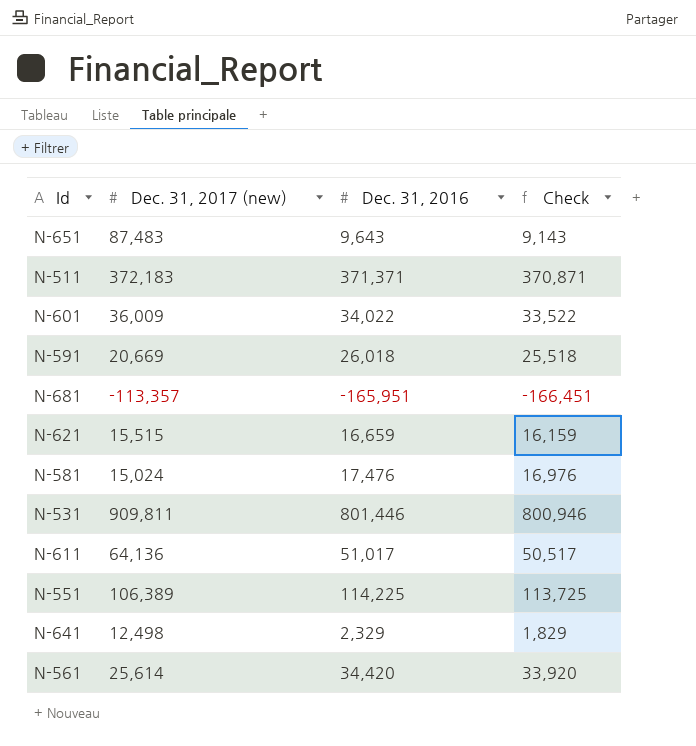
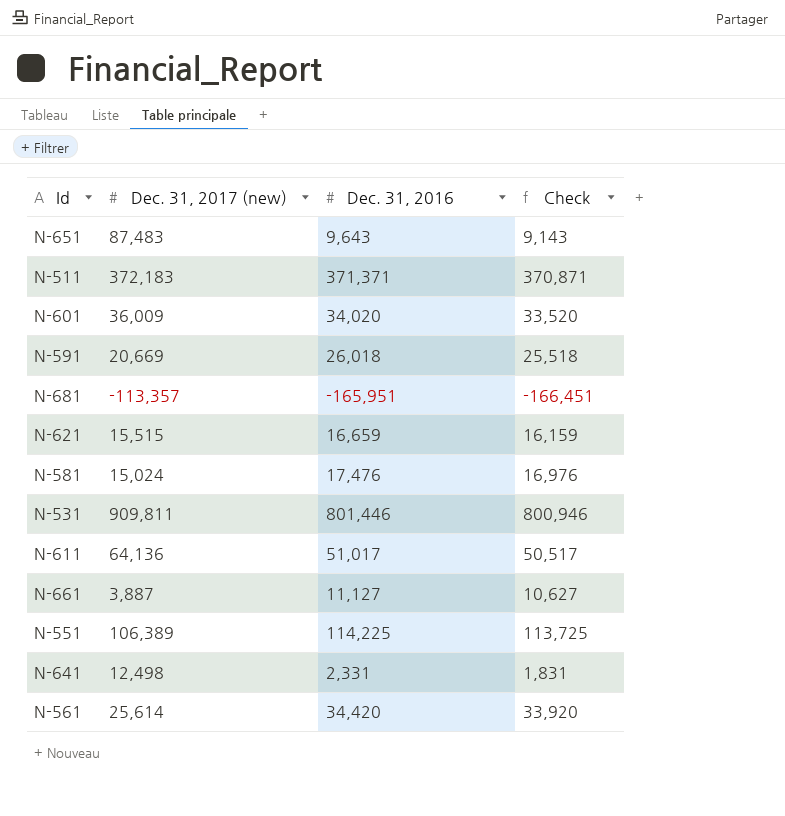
N-601 | Dec. 31, 2016: 34,022 -> 34,020
N-601 | Check: 33,522 -> 33,520
row N-661: none -> 3,887 | 11,127 | 10,627
N-641 | Dec. 31, 2016: 2,329 -> 2,331
N-641 | Check: 1,829 -> 1,831

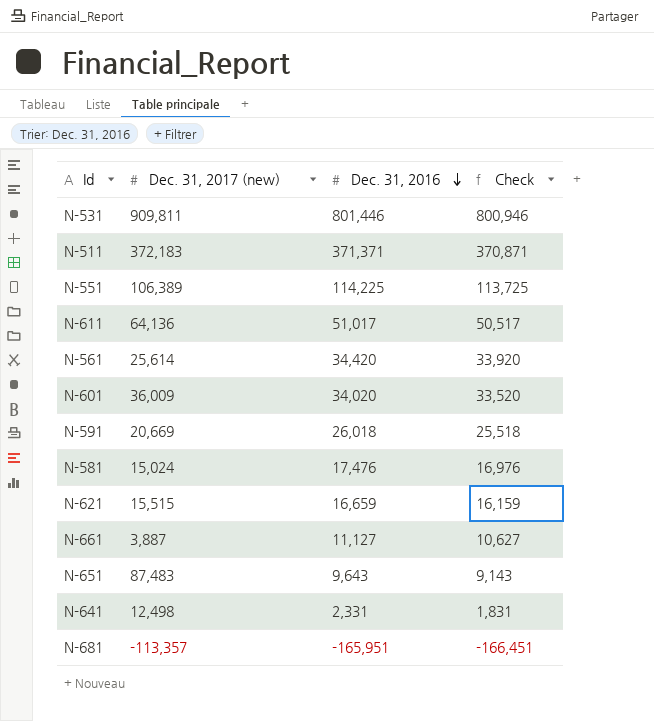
row order: none -> Dec. 31, 2016 descending

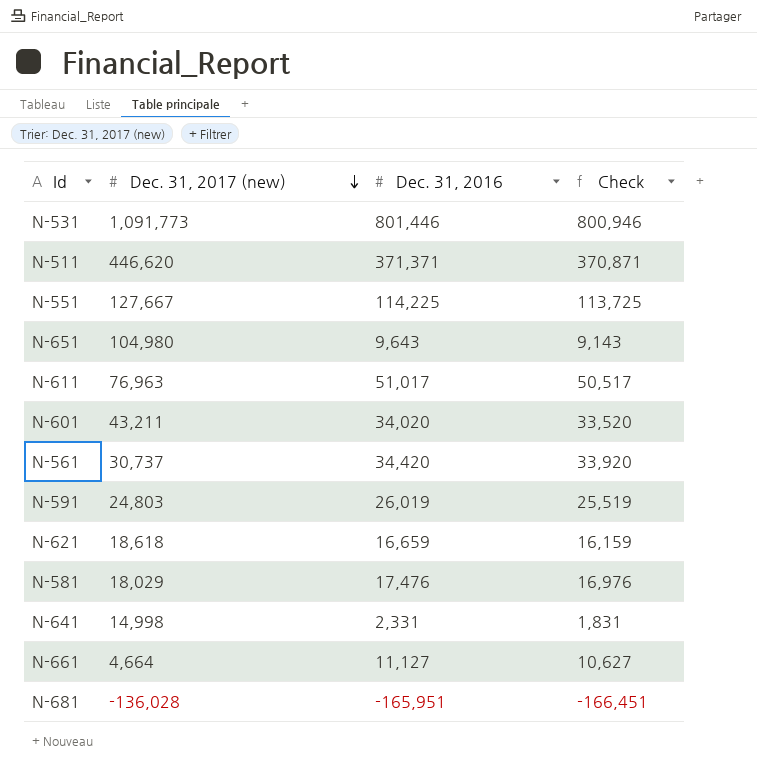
row order: Dec. 31, 2016 descending -> Dec. 31, 2017 (new) descending
N-531 | Dec. 31, 2017 (new): 909,811 -> 1,091,773
N-511 | Dec. 31, 2017 (new): 372,183 -> 446,620
N-551 | Dec. 31, 2017 (new): 106,389 -> 127,667
N-651 | Dec. 31, 2017 (new): 87,483 -> 104,980
N-611 | Dec. 31, 2017 (new): 64,136 -> 76,963
N-601 | Dec. 31, 2017 (new): 36,009 -> 43,211
N-561 | Dec. 31, 2017 (new): 25,614 -> 30,737
N-591 | Dec. 31, 2017 (new): 20,669 -> 24,803
N-591 | Dec. 31, 2016: 26,018 -> 26,019
N-591 | Check: 25,518 -> 25,519
N-621 | Dec. 31, 2017 (new): 15,515 -> 18,618
N-581 | Dec. 31, 2017 (new): 15,024 -> 18,029
N-641 | Dec. 31, 2017 (new): 12,498 -> 14,998
N-661 | Dec. 31, 2017 (new): 3,887 -> 4,664
N-681 | Dec. 31, 2017 (new): -113,357 -> -136,028

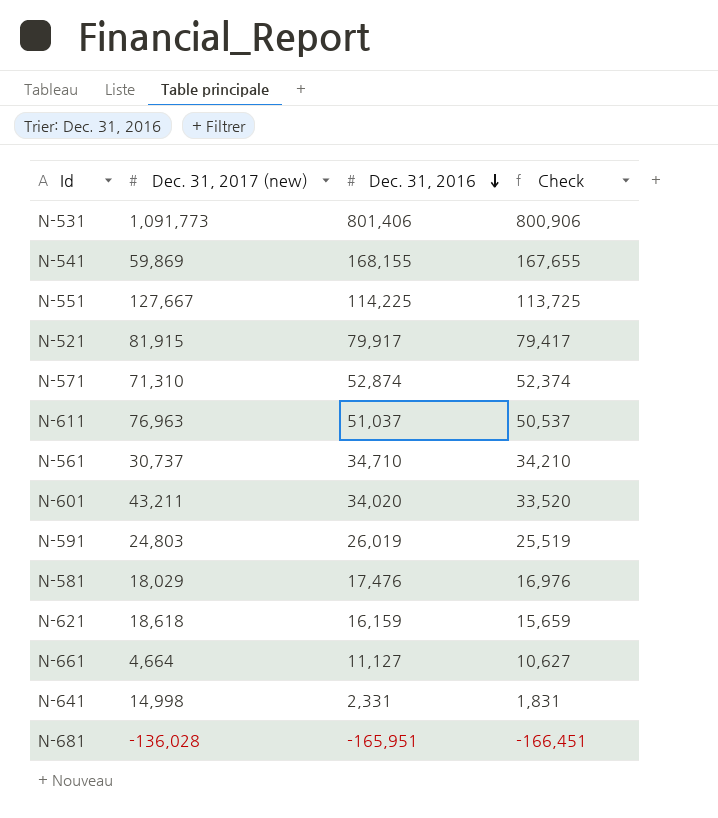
row order: Dec. 31, 2017 (new) descending -> Dec. 31, 2016 descending
row N-511: 446,620 | 371,371 | 370,871 -> none
row N-651: 104,980 | 9,643 | 9,143 -> none
N-531 | Dec. 31, 2016: 801,446 -> 801,406
N-531 | Check: 800,946 -> 800,906
row N-541: none -> 59,869 | 168,155 | 167,655
row N-521: none -> 81,915 | 79,917 | 79,417
row N-571: none -> 71,310 | 52,874 | 52,374
N-611 | Dec. 31, 2016: 51,017 -> 51,037
N-611 | Check: 50,517 -> 50,537
N-561 | Dec. 31, 2016: 34,420 -> 34,710
N-561 | Check: 33,920 -> 34,210
N-621 | Dec. 31, 2016: 16,659 -> 16,159
N-621 | Check: 16,159 -> 15,659

